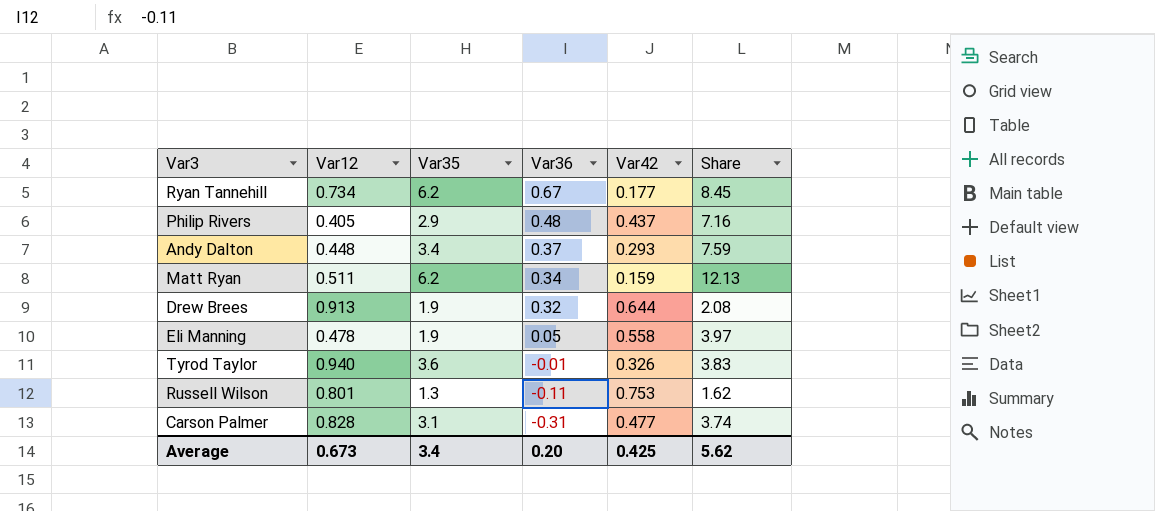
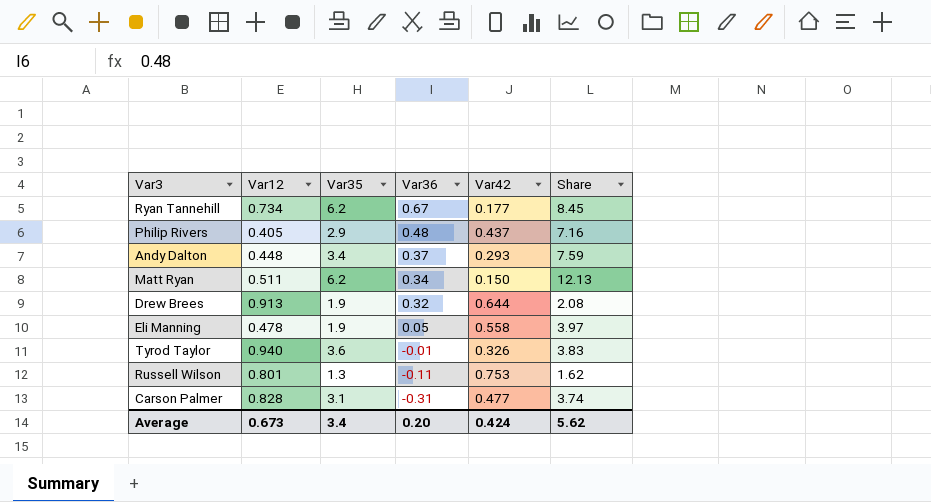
Matt Ryan | Var42: 0.159 -> 0.150
Average | Var42: 0.425 -> 0.424

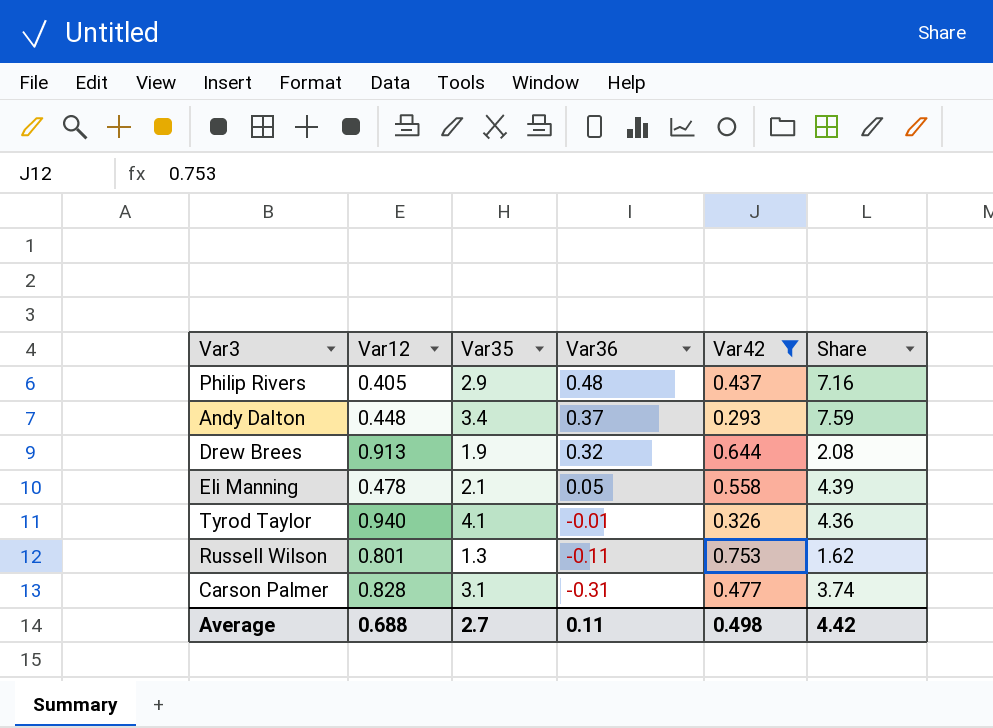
filter: none -> Var42 >= 0.293
Eli Manning | Var35: 1.9 -> 2.1
Eli Manning | Share: 3.97 -> 4.39
Tyrod Taylor | Var35: 3.6 -> 4.1
Tyrod Taylor | Share: 3.83 -> 4.36
Average | Var12: 0.673 -> 0.688
Average | Var35: 3.4 -> 2.7
Average | Var36: 0.20 -> 0.11
Average | Var42: 0.424 -> 0.498
Average | Share: 5.62 -> 4.42

